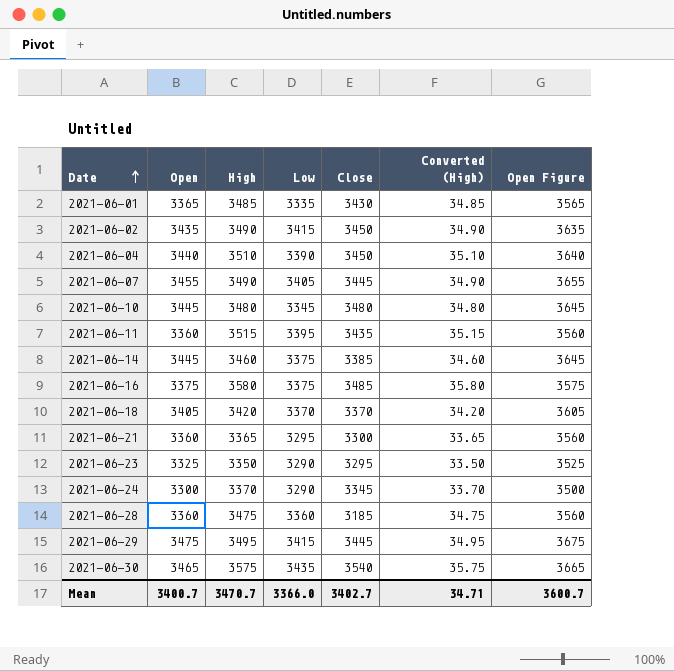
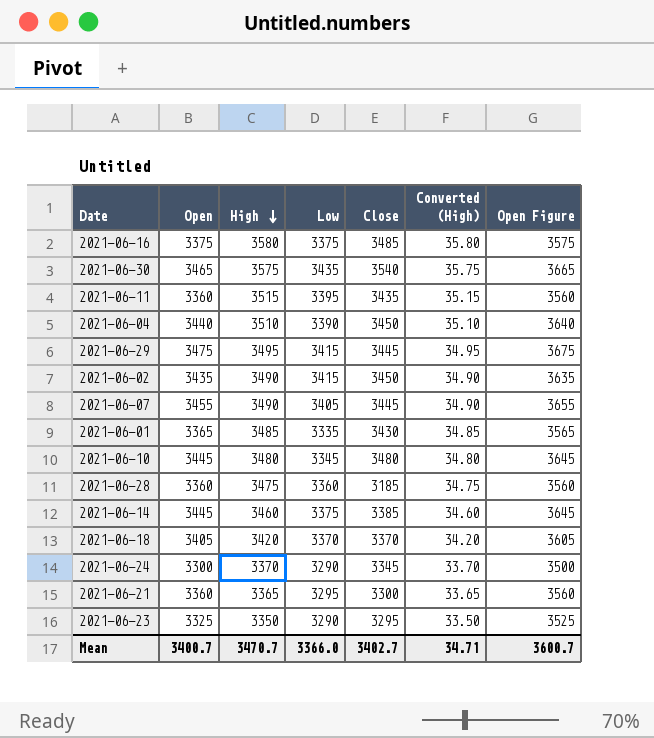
row order: Date ascending -> High descending

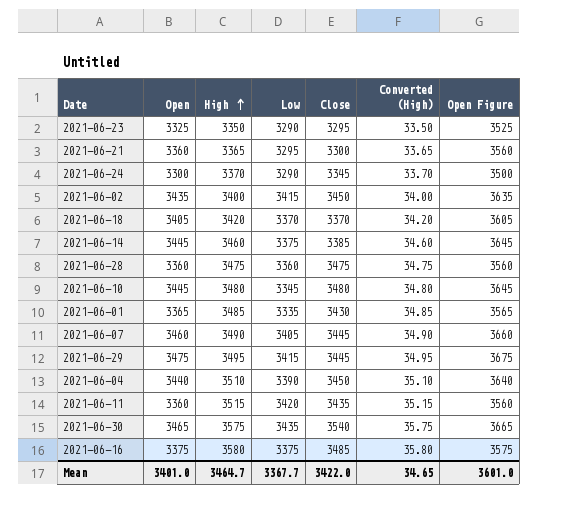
row order: High descending -> High ascending
2021-06-02 | High: 3490 -> 3400
2021-06-02 | Converted (High): 34.90 -> 34.00
2021-06-28 | Close: 3185 -> 3475
2021-06-07 | Open: 3455 -> 3460
2021-06-07 | Open Figure: 3655 -> 3660
2021-06-11 | Low: 3395 -> 3420
Mean | Open: 3400.7 -> 3401.0
Mean | High: 3470.7 -> 3464.7
Mean | Low: 3366.0 -> 3367.7
Mean | Close: 3402.7 -> 3422.0
Mean | Converted (High): 34.71 -> 34.65
Mean | Open Figure: 3600.7 -> 3601.0

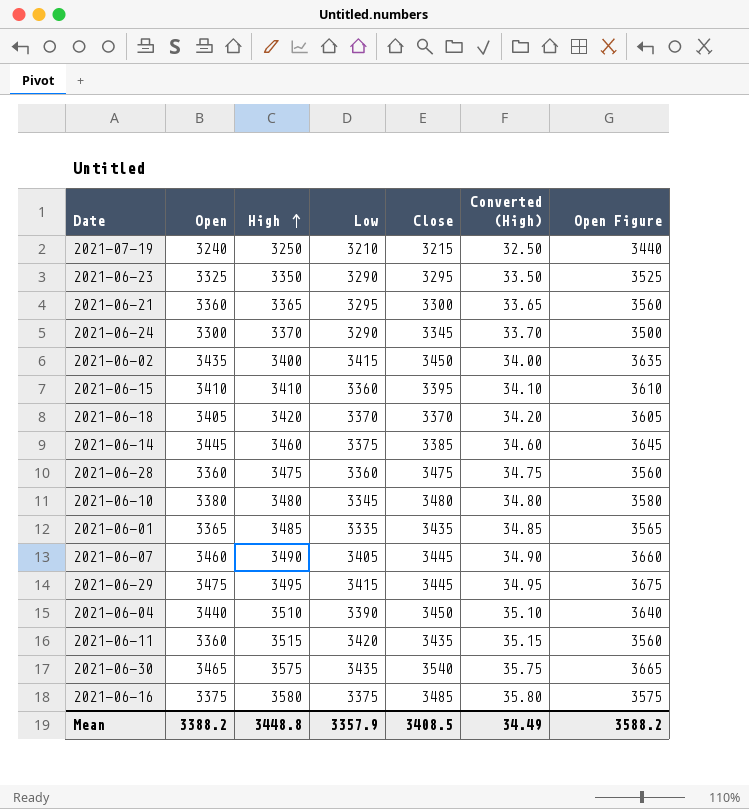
row 2021-07-19: none -> 3240 | 3250 | 3210 | 3215 | 32.50 | 3440
row 2021-06-15: none -> 3410 | 3410 | 3360 | 3395 | 34.10 | 3610
2021-06-10 | Open: 3445 -> 3380
2021-06-10 | Open Figure: 3645 -> 3580
2021-06-01 | Close: 3430 -> 3435
Mean | Open: 3401.0 -> 3388.2
Mean | High: 3464.7 -> 3448.8
Mean | Low: 3367.7 -> 3357.9
Mean | Close: 3422.0 -> 3408.5
Mean | Converted (High): 34.65 -> 34.49
Mean | Open Figure: 3601.0 -> 3588.2

